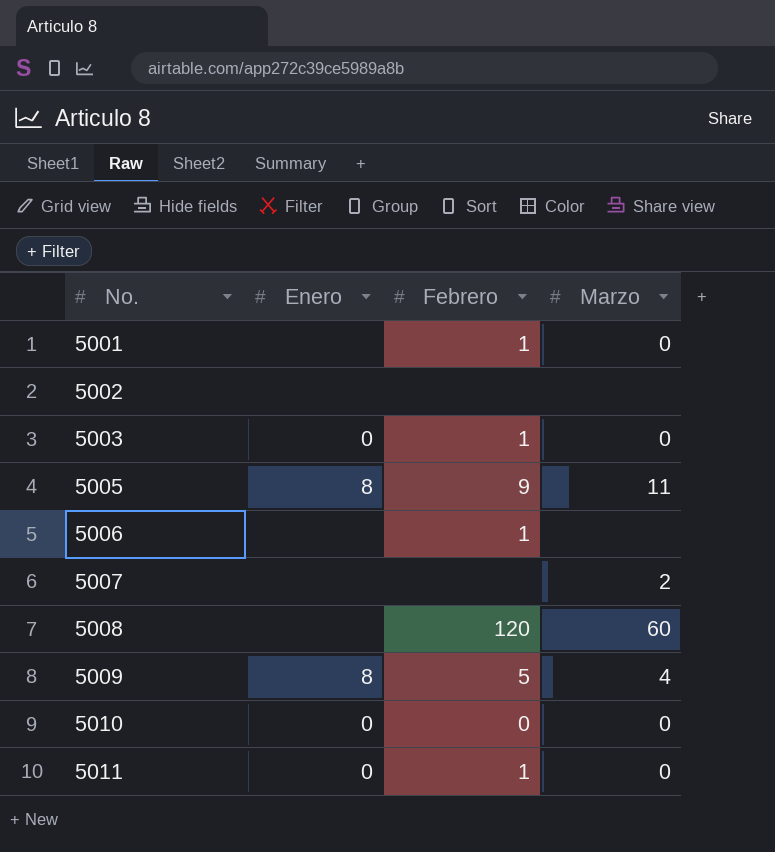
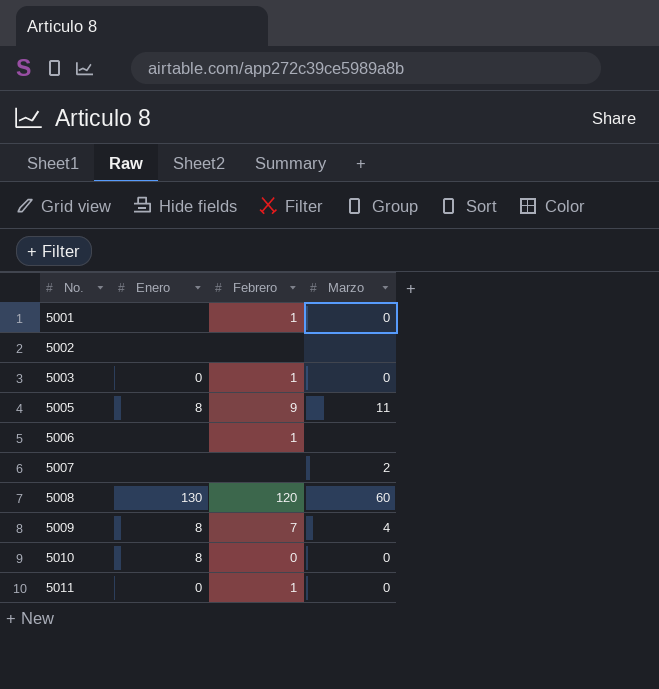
5008 | Enero: none -> 130
5009 | Febrero: 5 -> 7
5010 | Enero: 0 -> 8

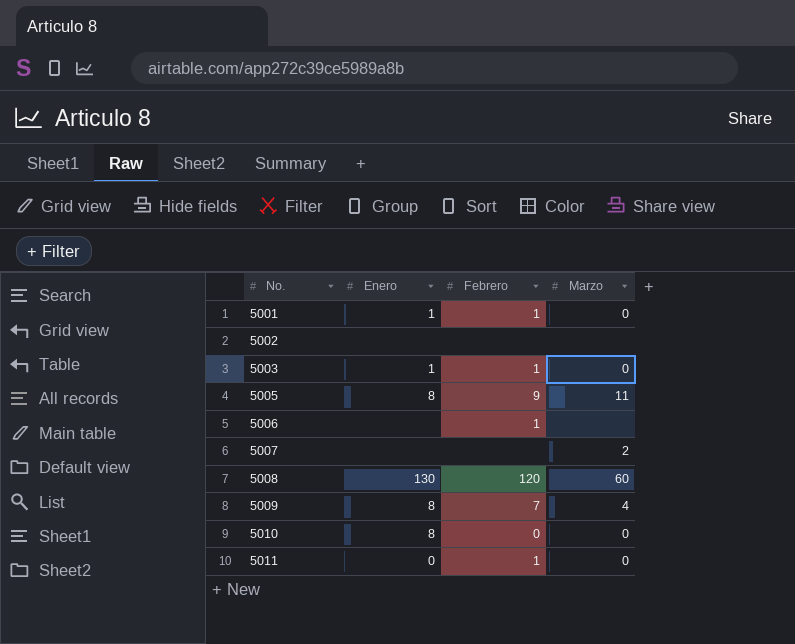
5001 | Enero: none -> 1
5003 | Enero: 0 -> 1

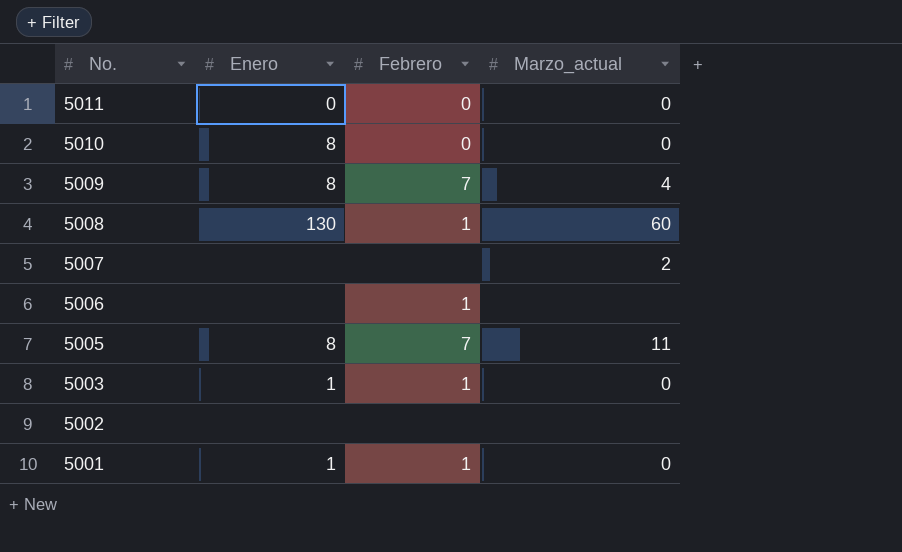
row order: No. ascending -> No. descending
column name: Marzo -> Marzo_actual
5011 | Febrero: 1 -> 0
5008 | Febrero: 120 -> 1
5005 | Febrero: 9 -> 7

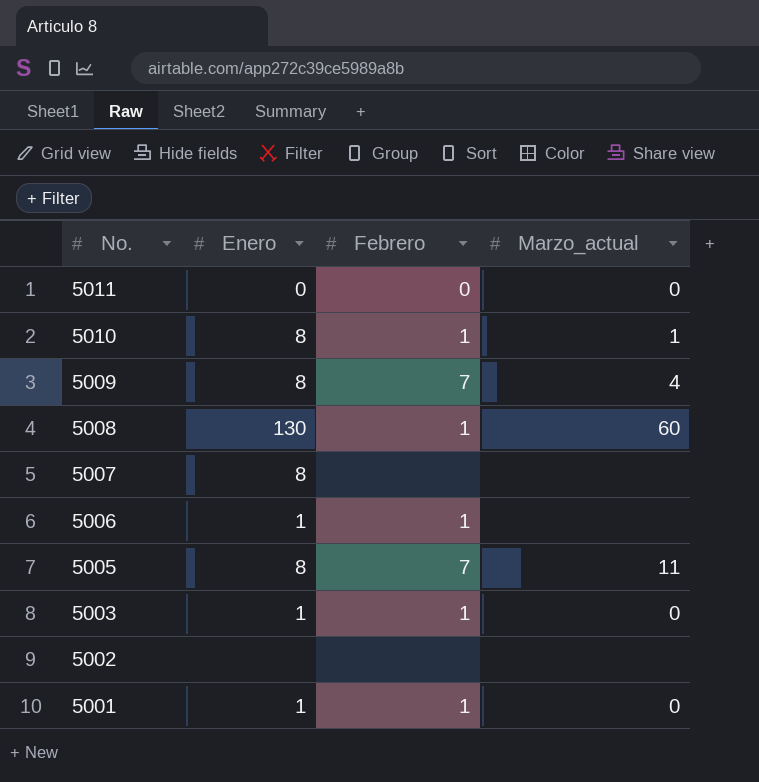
5010 | Febrero: 0 -> 1
5010 | Marzo_actual: 0 -> 1
5007 | Enero: none -> 8
5007 | Marzo_actual: 2 -> none
5006 | Enero: none -> 1

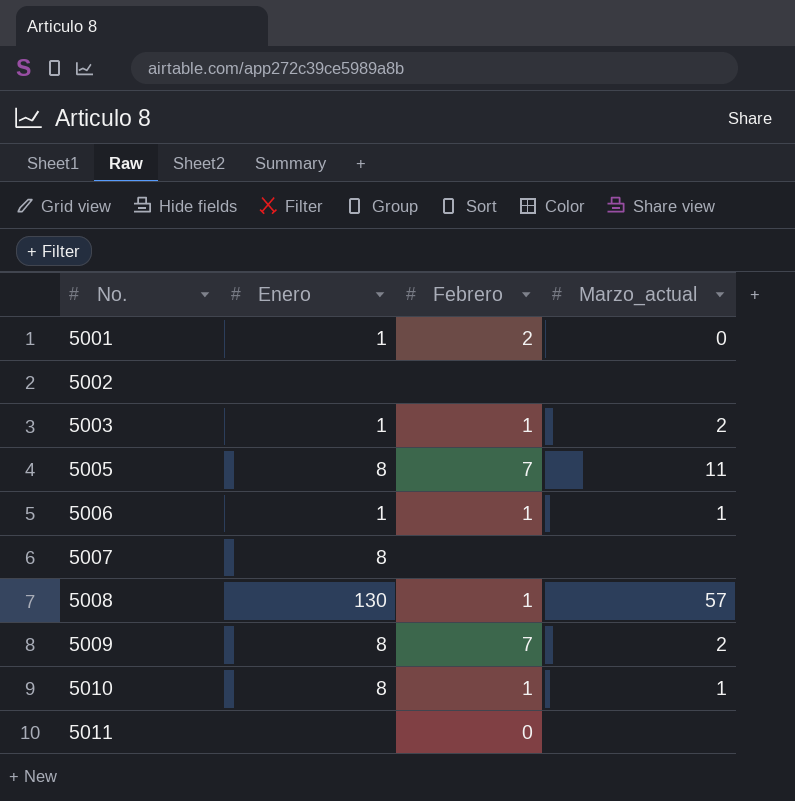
row order: No. descending -> No. ascending
5001 | Febrero: 1 -> 2
5003 | Marzo_actual: 0 -> 2
5006 | Marzo_actual: none -> 1
5008 | Marzo_actual: 60 -> 57
5009 | Marzo_actual: 4 -> 2
5011 | Enero: 0 -> none
5011 | Marzo_actual: 0 -> none

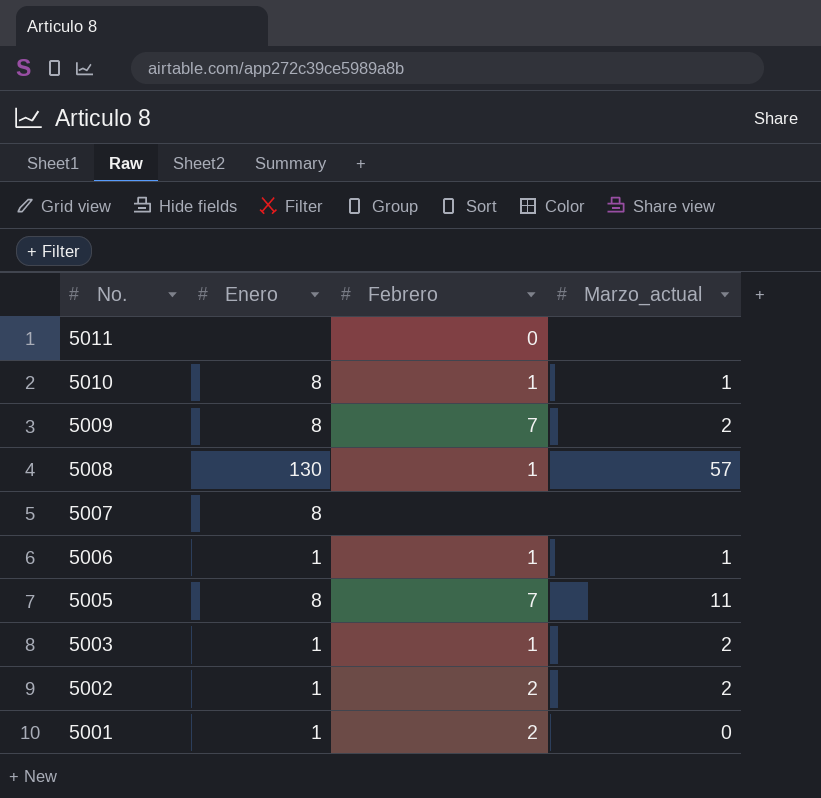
row order: No. ascending -> No. descending
5002 | Enero: none -> 1
5002 | Febrero: none -> 2
5002 | Marzo_actual: none -> 2

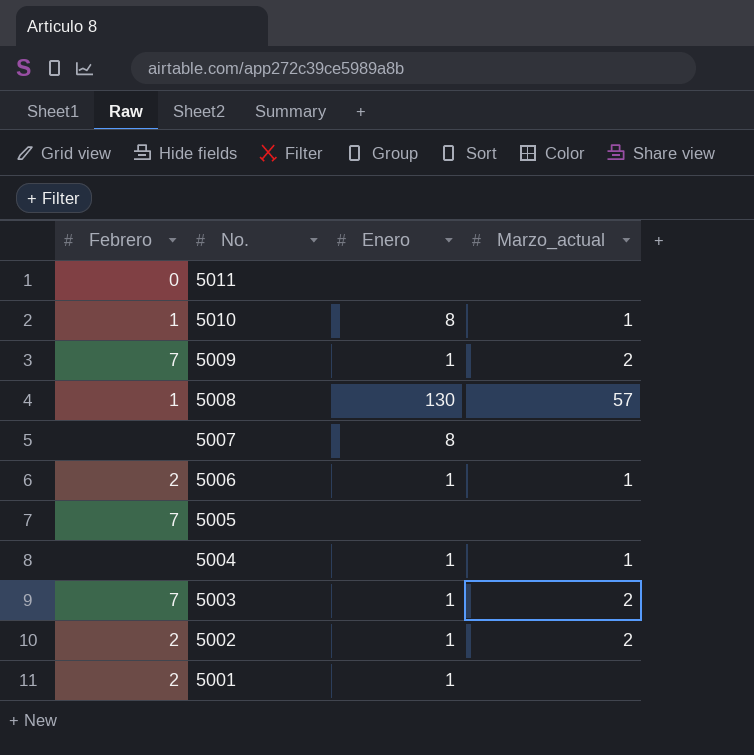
column Febrero | position: 3 -> 1
5009 | Enero: 8 -> 1
5006 | Febrero: 1 -> 2
5005 | Enero: 8 -> none
5005 | Marzo_actual: 11 -> none
row 5004: none -> none | 1 | 1
5003 | Febrero: 1 -> 7
5001 | Marzo_actual: 0 -> none

